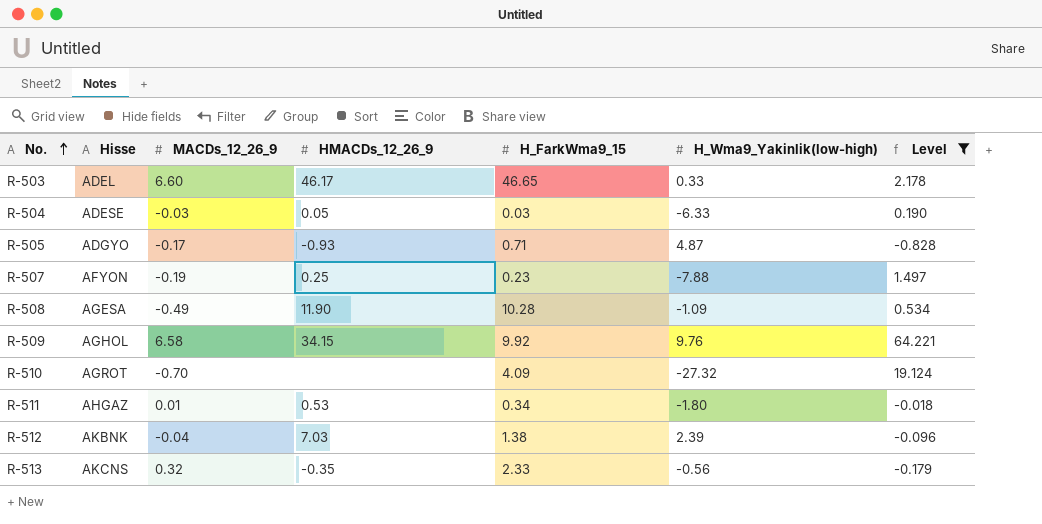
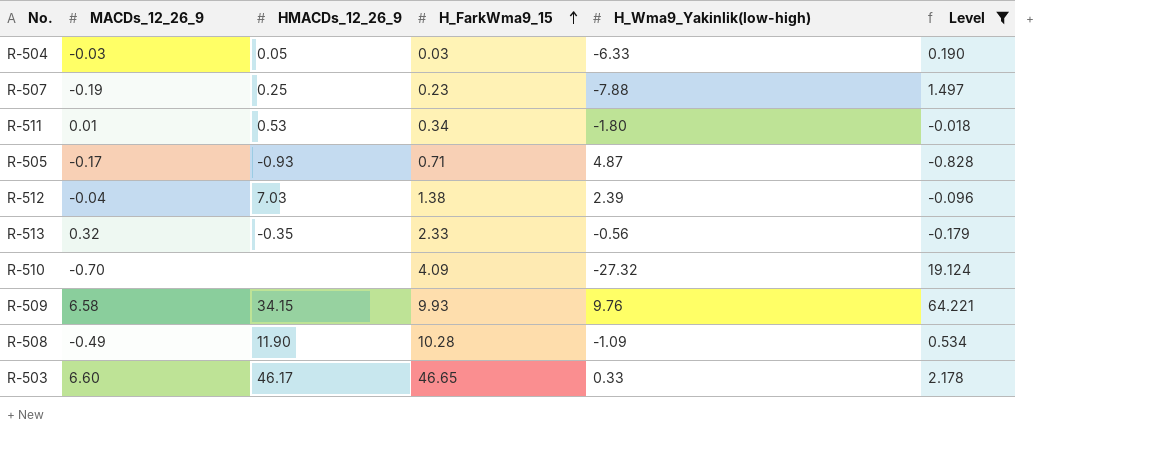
row order: No. ascending -> H_FarkWma9_15 ascending
column Hisse | position: 2 -> none
R-509 | H_FarkWma9_15: 9.92 -> 9.93

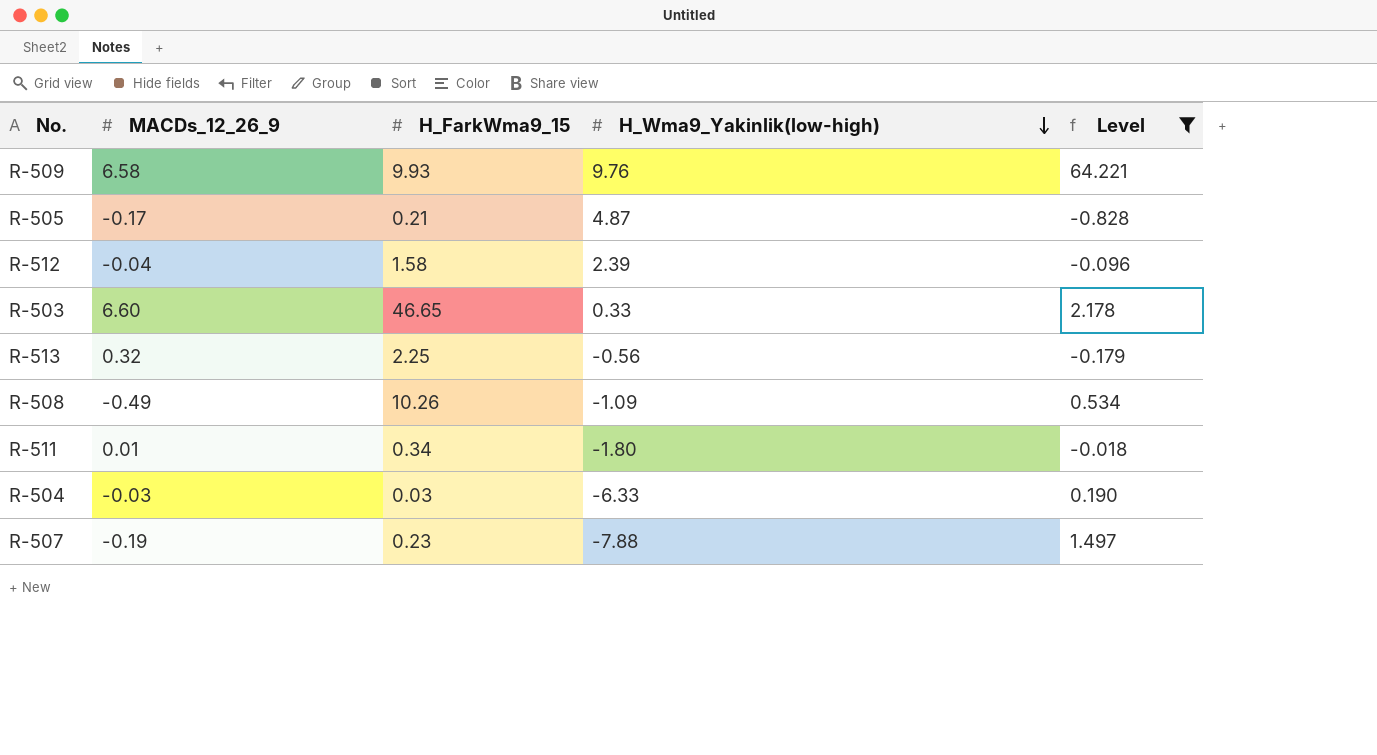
row order: H_FarkWma9_15 ascending -> H_Wma9_Yakinlik(low-high) descending
column HMACDs_12_26_9 | position: 3 -> none
row R-510: -0.70 | none | 4.09 | -27.32 | 19.124 -> none
R-505 | H_FarkWma9_15: 0.71 -> 0.21
R-512 | H_FarkWma9_15: 1.38 -> 1.58
R-513 | H_FarkWma9_15: 2.33 -> 2.25
R-508 | H_FarkWma9_15: 10.28 -> 10.26

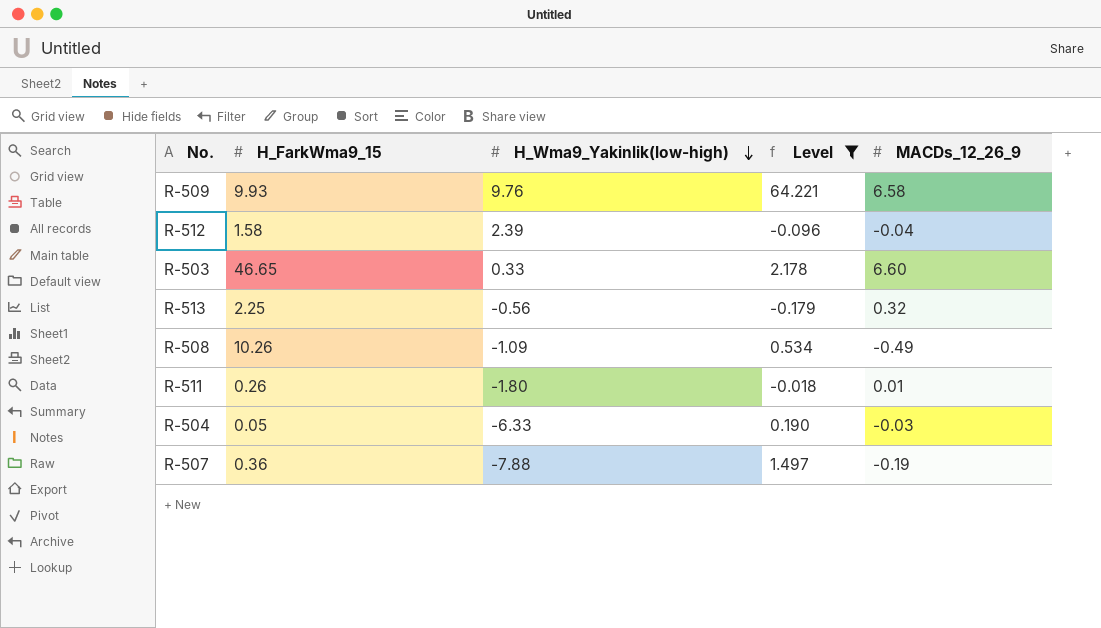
column MACDs_12_26_9 | position: 2 -> 5
row R-505: -0.17 | 0.21 | 4.87 | -0.828 -> none
R-511 | H_FarkWma9_15: 0.34 -> 0.26
R-504 | H_FarkWma9_15: 0.03 -> 0.05
R-507 | H_FarkWma9_15: 0.23 -> 0.36

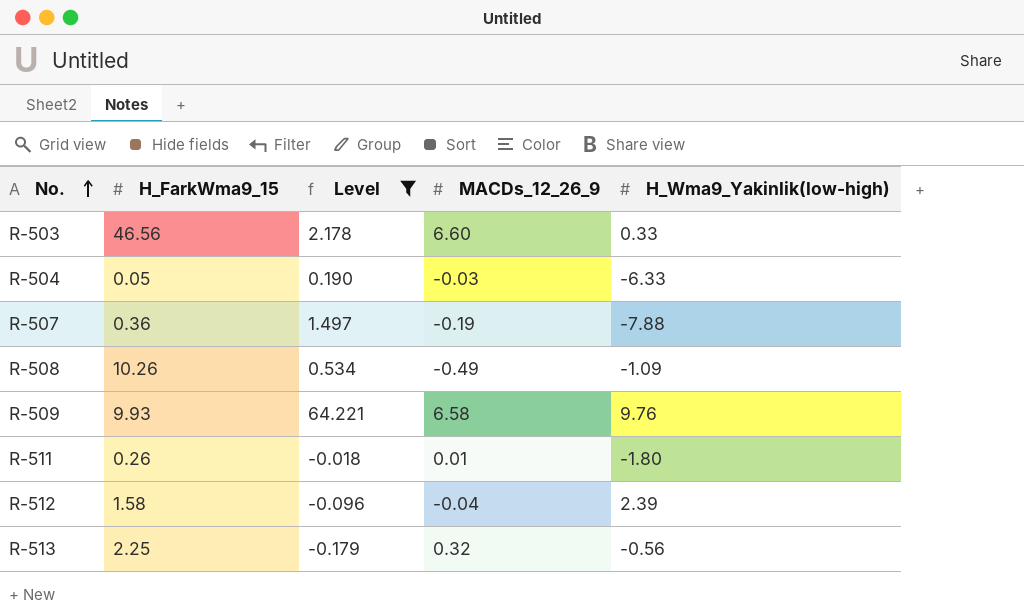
row order: H_Wma9_Yakinlik(low-high) descending -> No. ascending
column H_Wma9_Yakinlik(low-high) | position: 3 -> 5
R-503 | H_FarkWma9_15: 46.65 -> 46.56

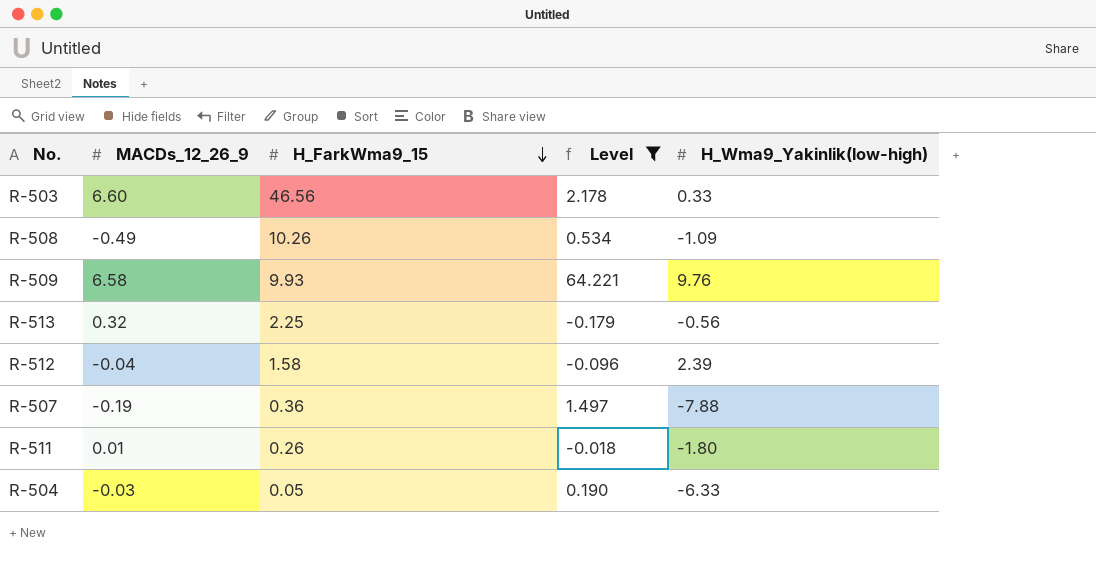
row order: No. ascending -> H_FarkWma9_15 descending
column MACDs_12_26_9 | position: 4 -> 2

